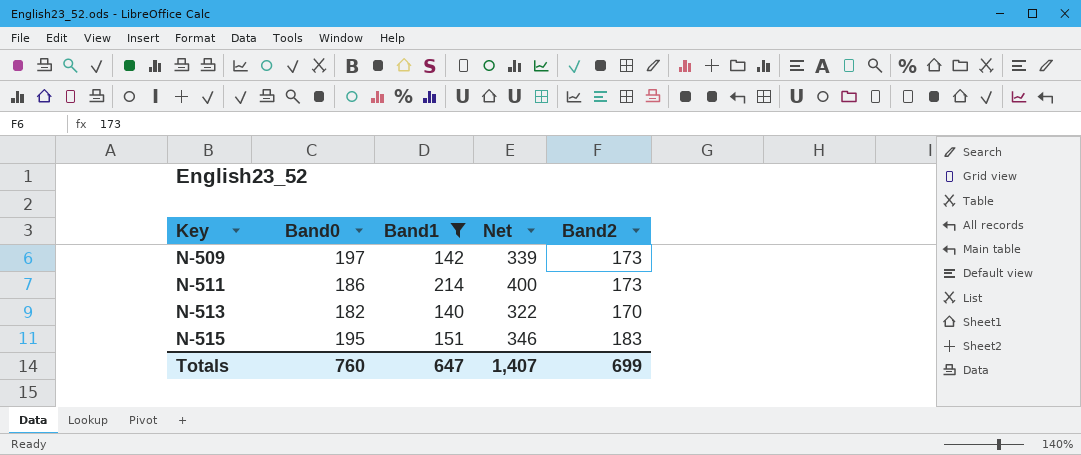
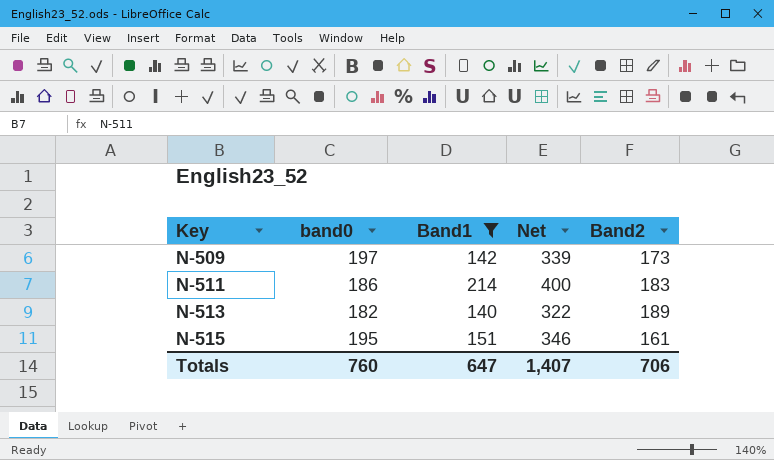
column name: Band0 -> band0
N-511 | Band2: 173 -> 183
N-513 | Band2: 170 -> 189
N-515 | Band2: 183 -> 161
Totals | Band2: 699 -> 706

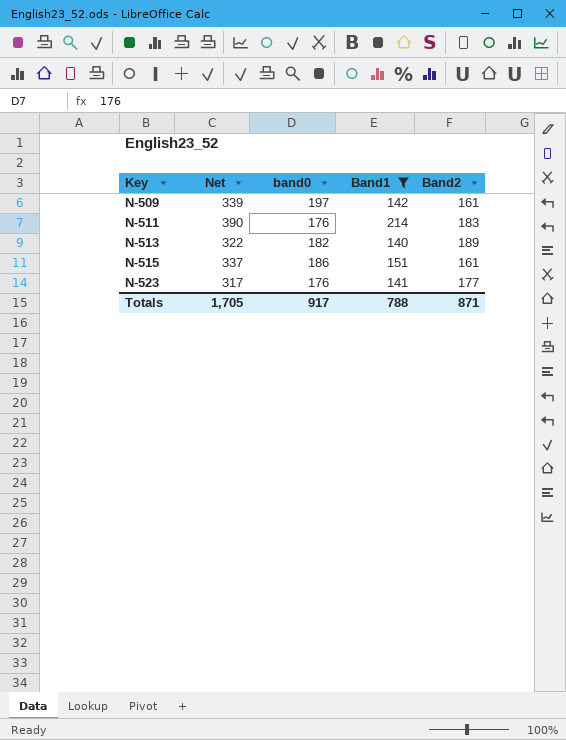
column Net | position: 4 -> 2
N-509 | Band2: 173 -> 161
N-511 | Net: 400 -> 390
N-511 | band0: 186 -> 176
N-515 | Net: 346 -> 337
N-515 | band0: 195 -> 186
row N-523: none -> 317 | 176 | 141 | 177
Totals | Net: 1,407 -> 1,705
Totals | band0: 760 -> 917
Totals | Band1: 647 -> 788
Totals | Band2: 706 -> 871

